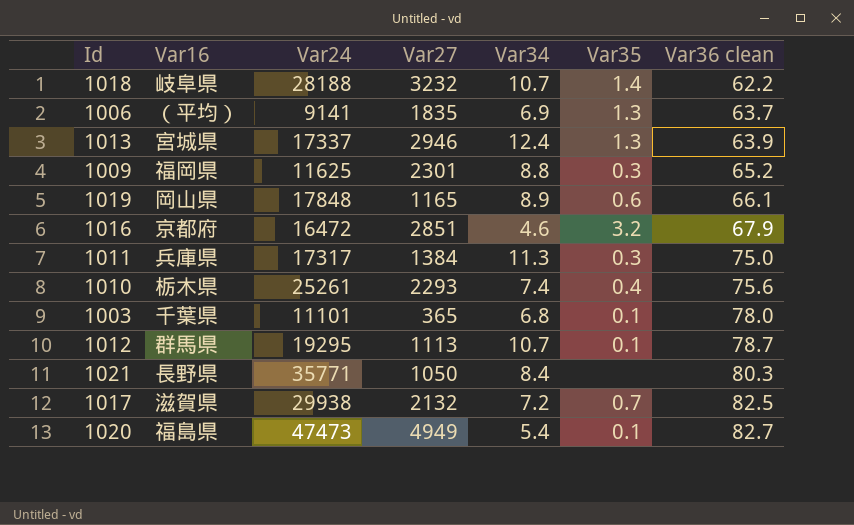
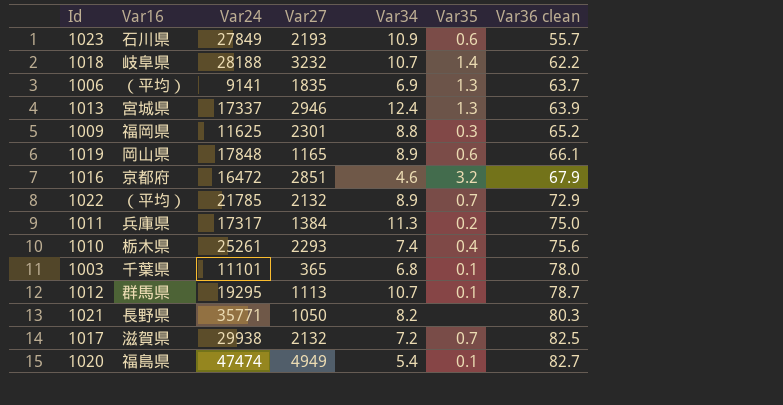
row 1023: none -> 石川県 | 27849 | 2193 | 10.9 | 0.6 | 55.7
row 1022: none -> （平均） | 21785 | 2132 | 8.9 | 0.7 | 72.9
1011 | Var35: 0.3 -> 0.2
1021 | Var34: 8.4 -> 8.2
1020 | Var24: 47473 -> 47474

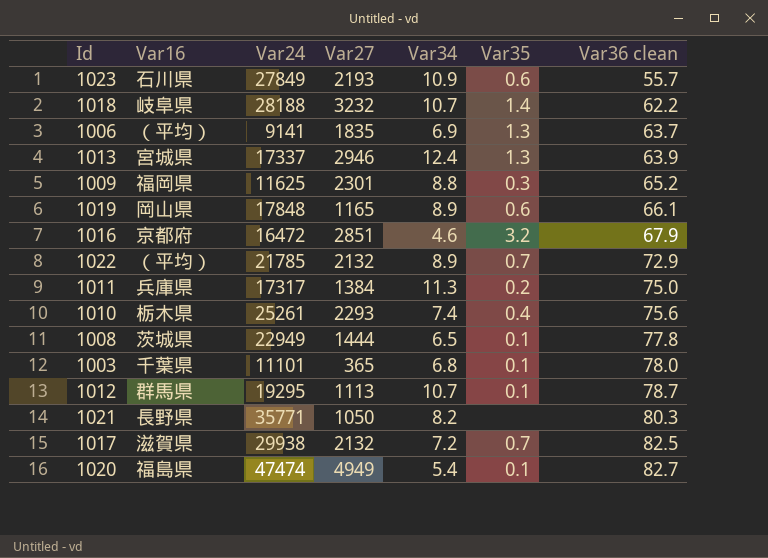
row 1008: none -> 茨城県 | 22949 | 1444 | 6.5 | 0.1 | 77.8

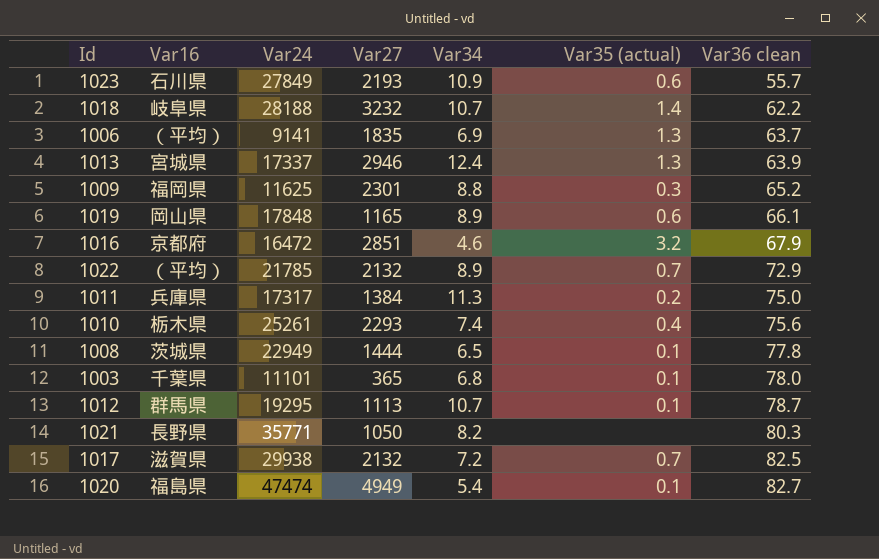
column name: Var35 -> Var35 (actual)

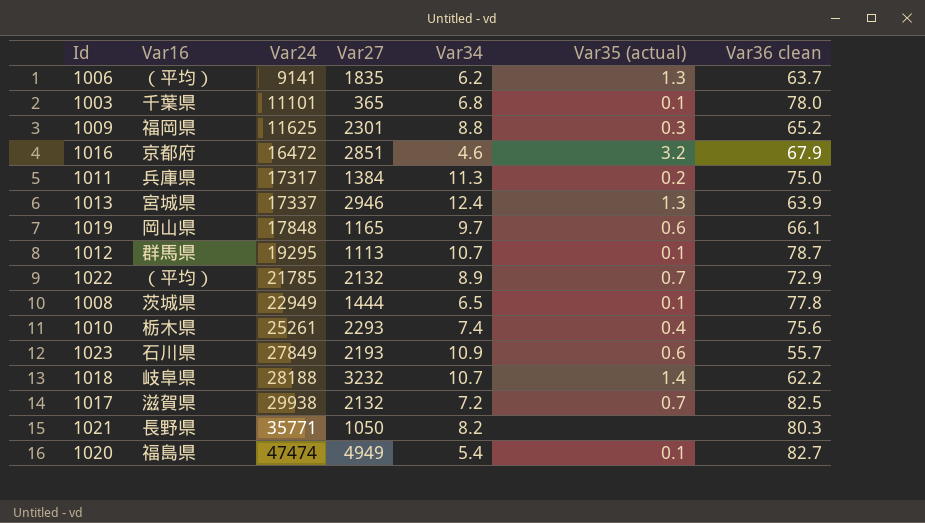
row order: Var36 clean ascending -> Var24 ascending
1006 | Var34: 6.9 -> 6.2
1019 | Var34: 8.9 -> 9.7

